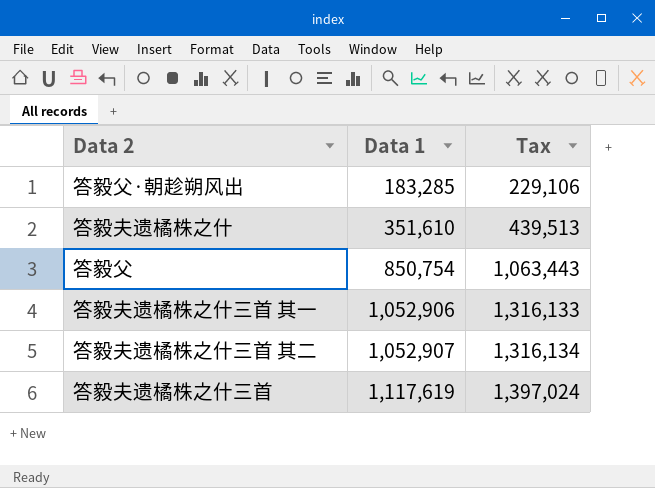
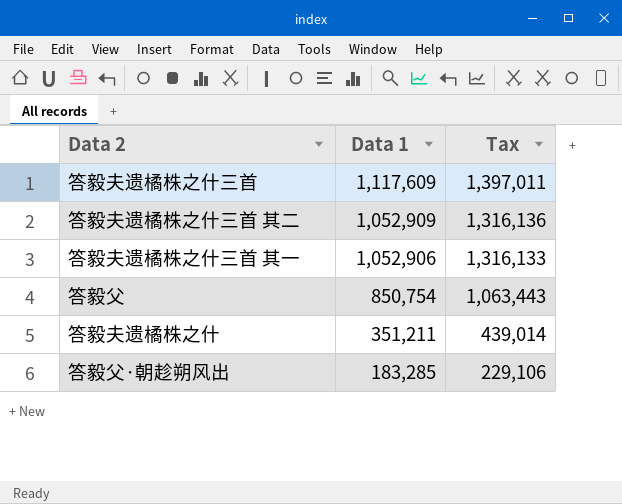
row order: Data 1 ascending -> Data 1 descending
答毅夫遗橘株之什三首 | Data 1: 1,117,619 -> 1,117,609
答毅夫遗橘株之什三首 | Tax: 1,397,024 -> 1,397,011
答毅夫遗橘株之什三首 其二 | Data 1: 1,052,907 -> 1,052,909
答毅夫遗橘株之什三首 其二 | Tax: 1,316,134 -> 1,316,136
答毅夫遗橘株之什 | Data 1: 351,610 -> 351,211
答毅夫遗橘株之什 | Tax: 439,513 -> 439,014

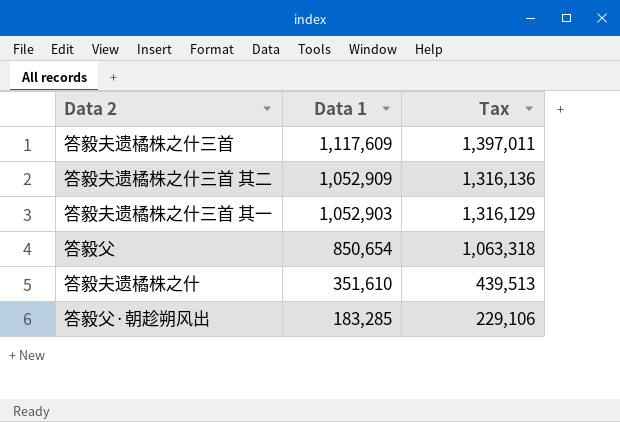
答毅夫遗橘株之什三首 其一 | Data 1: 1,052,906 -> 1,052,903
答毅夫遗橘株之什三首 其一 | Tax: 1,316,133 -> 1,316,129
答毅父 | Data 1: 850,754 -> 850,654
答毅父 | Tax: 1,063,443 -> 1,063,318
答毅夫遗橘株之什 | Data 1: 351,211 -> 351,610
答毅夫遗橘株之什 | Tax: 439,014 -> 439,513

